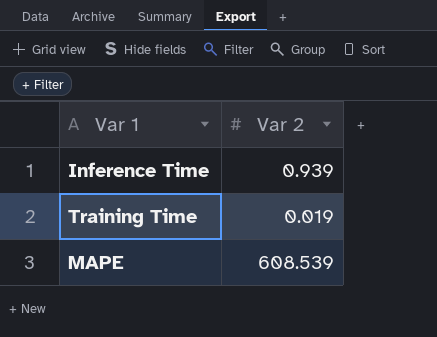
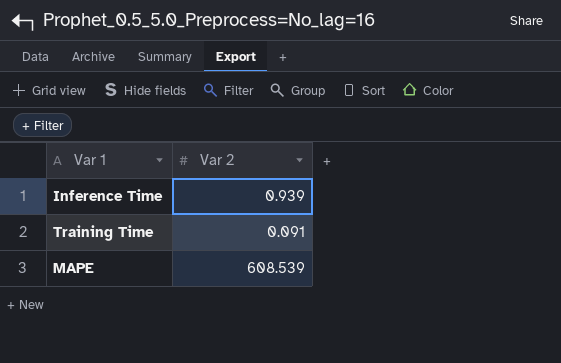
Training Time | Var 2: 0.019 -> 0.091

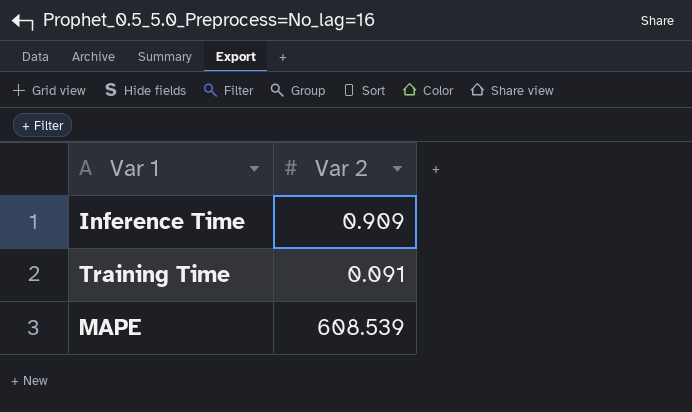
Inference Time | Var 2: 0.939 -> 0.909

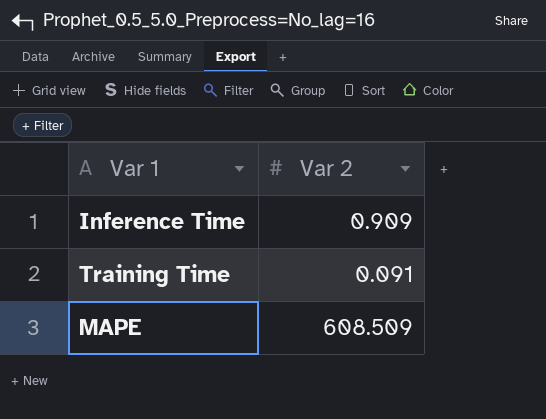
MAPE | Var 2: 608.539 -> 608.509

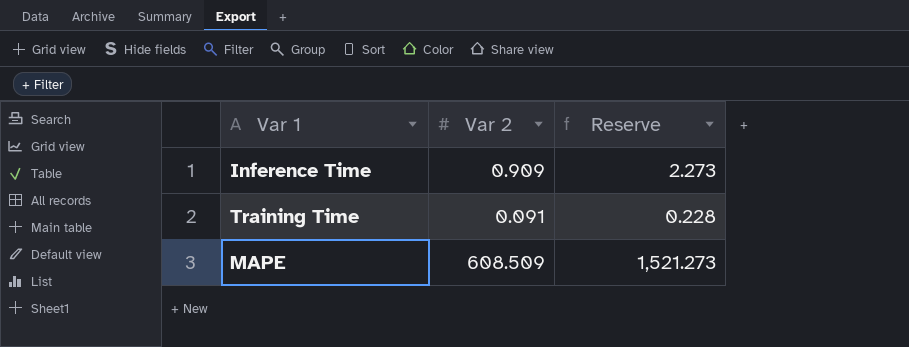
column Reserve | formula: none -> [Var 2] * 2.5

